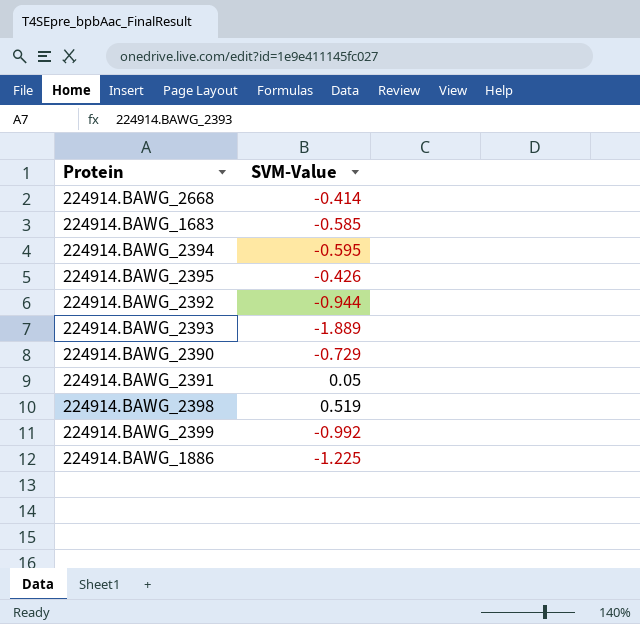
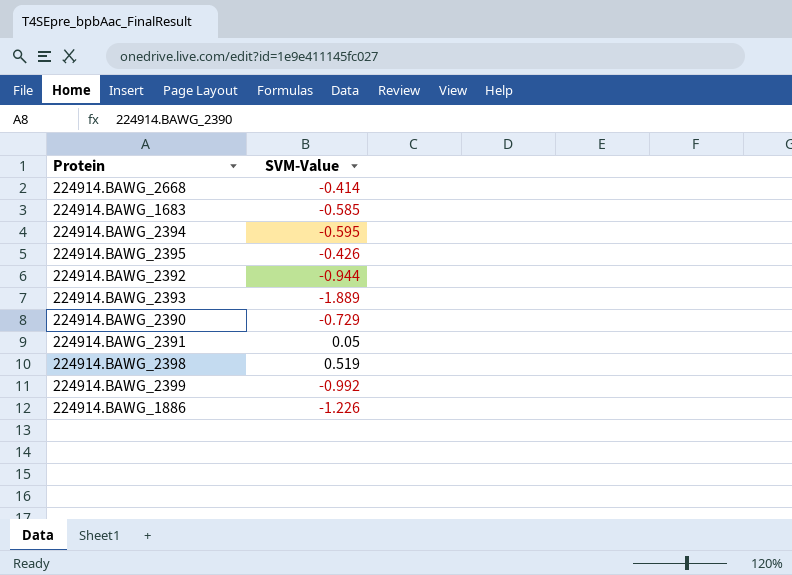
224914.BAWG_1886 | SVM-Value: -1.225 -> -1.226

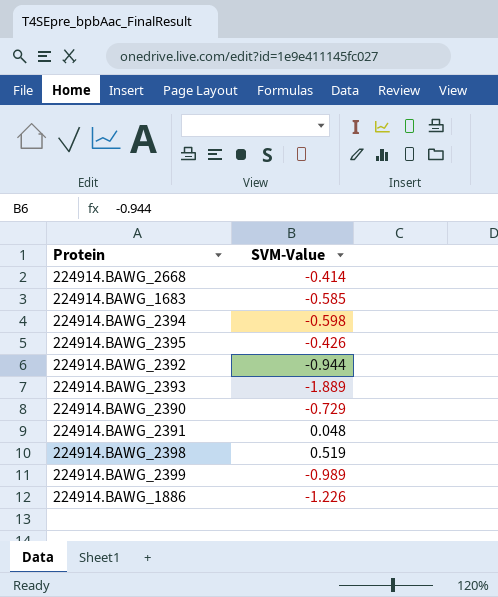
224914.BAWG_2394 | SVM-Value: -0.595 -> -0.598
224914.BAWG_2391 | SVM-Value: 0.05 -> 0.048
224914.BAWG_2399 | SVM-Value: -0.992 -> -0.989

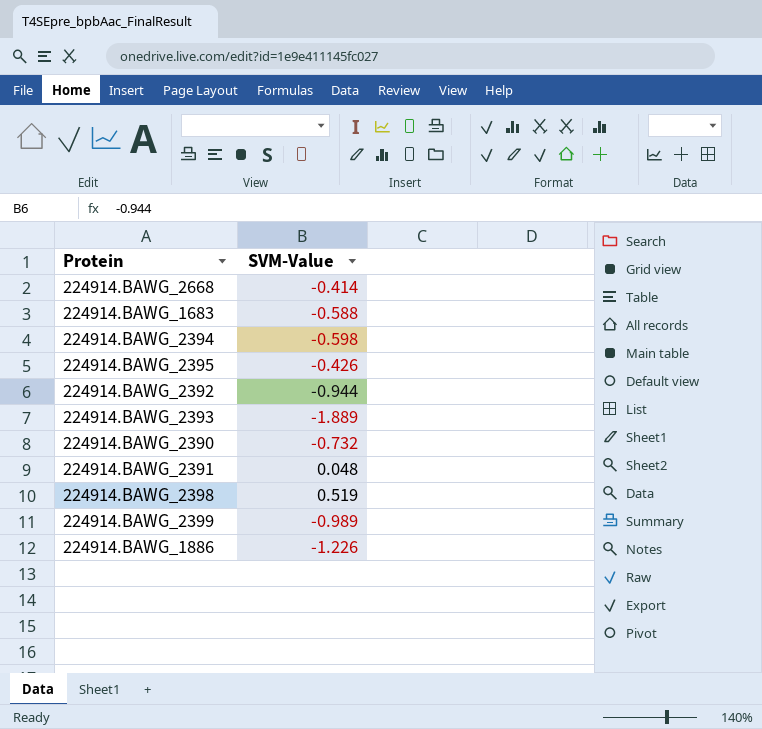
224914.BAWG_1683 | SVM-Value: -0.585 -> -0.588
224914.BAWG_2390 | SVM-Value: -0.729 -> -0.732

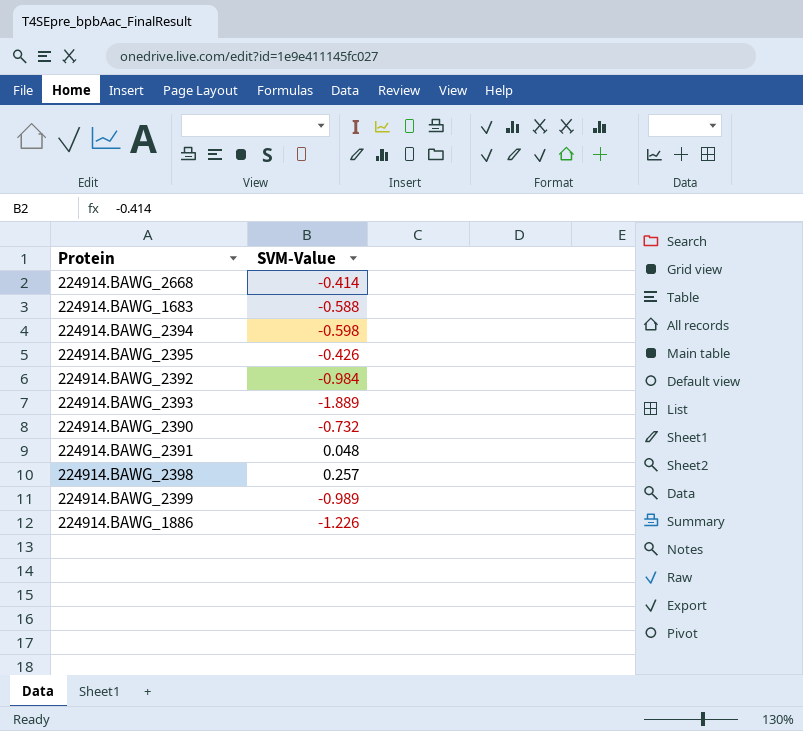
224914.BAWG_2392 | SVM-Value: -0.944 -> -0.984
224914.BAWG_2398 | SVM-Value: 0.519 -> 0.257

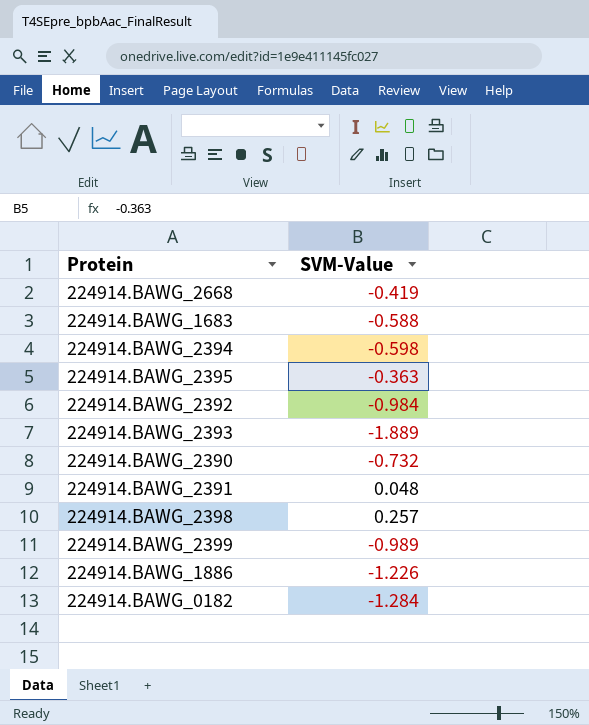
224914.BAWG_2668 | SVM-Value: -0.414 -> -0.419
224914.BAWG_2395 | SVM-Value: -0.426 -> -0.363
row 224914.BAWG_0182: none -> -1.284

